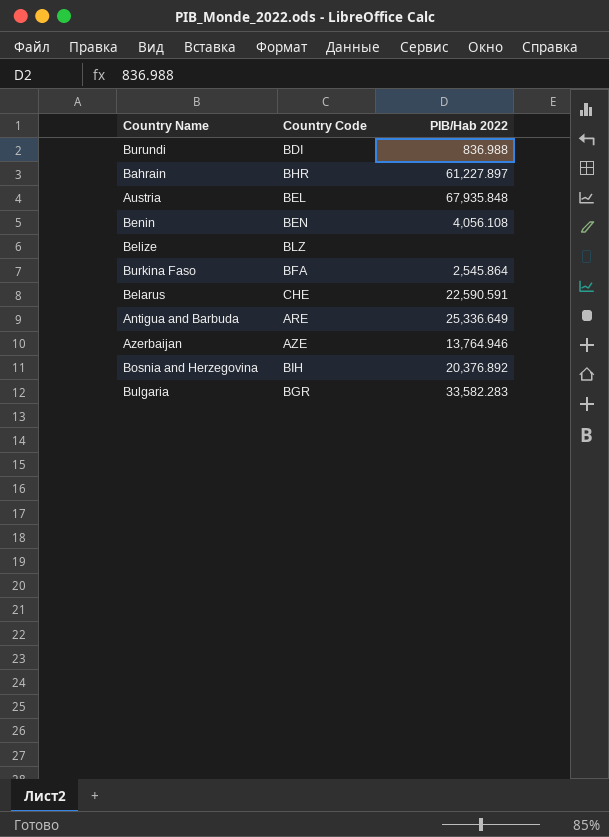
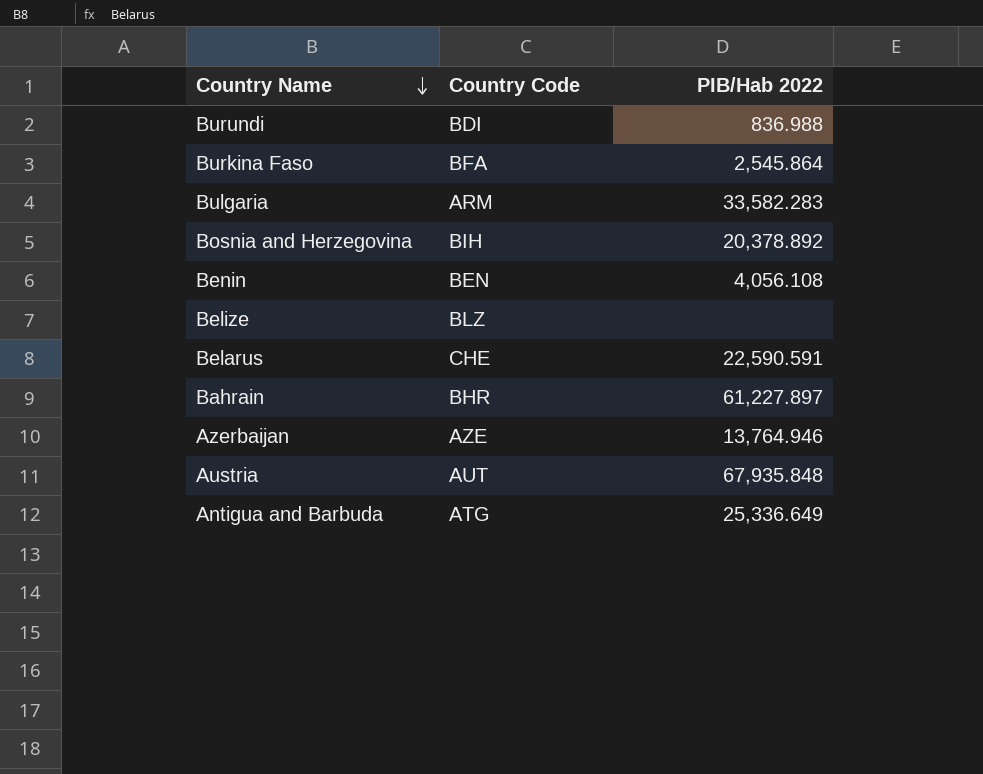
row order: none -> Country Name descending
Bulgaria | Country Code: BGR -> ARM
Bosnia and Herzegovina | PIB/Hab 2022: 20,376.892 -> 20,378.892
Austria | Country Code: BEL -> AUT
Antigua and Barbuda | Country Code: ARE -> ATG

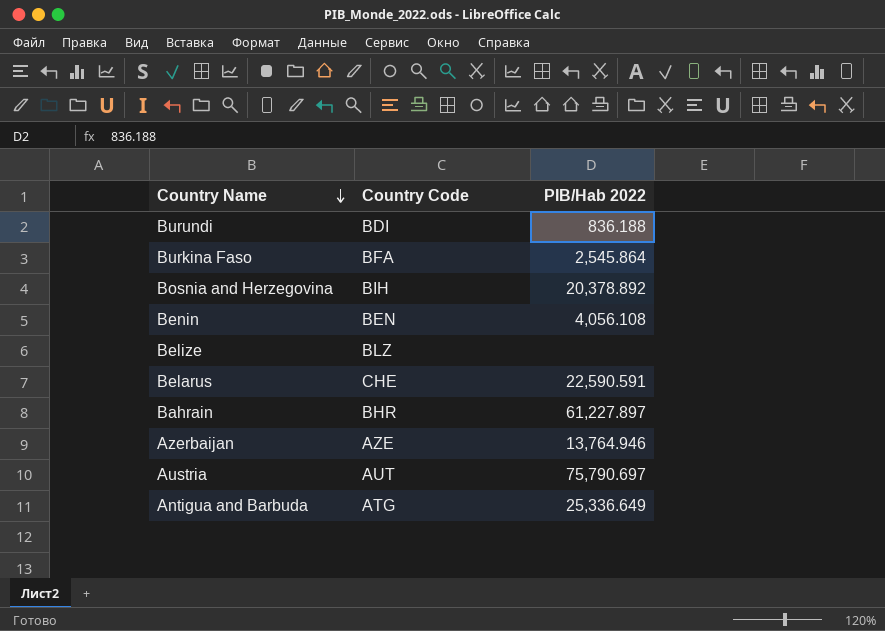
row Bulgaria: ARM | 33,582.283 -> none
Burundi | PIB/Hab 2022: 836.988 -> 836.188
Austria | PIB/Hab 2022: 67,935.848 -> 75,790.697

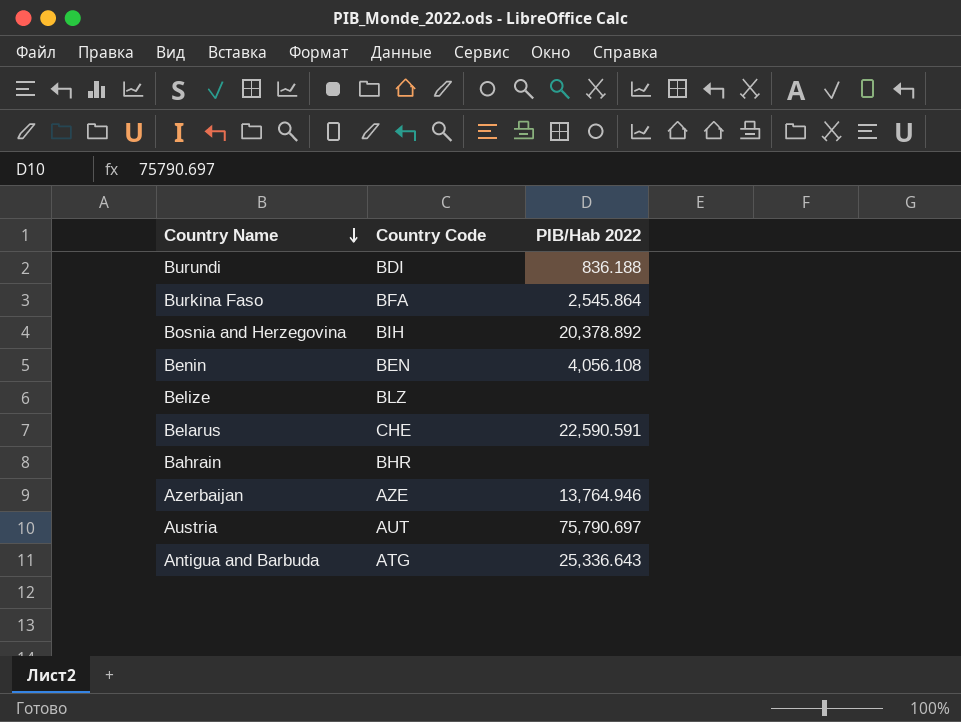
Bahrain | PIB/Hab 2022: 61,227.897 -> none
Antigua and Barbuda | PIB/Hab 2022: 25,336.649 -> 25,336.643

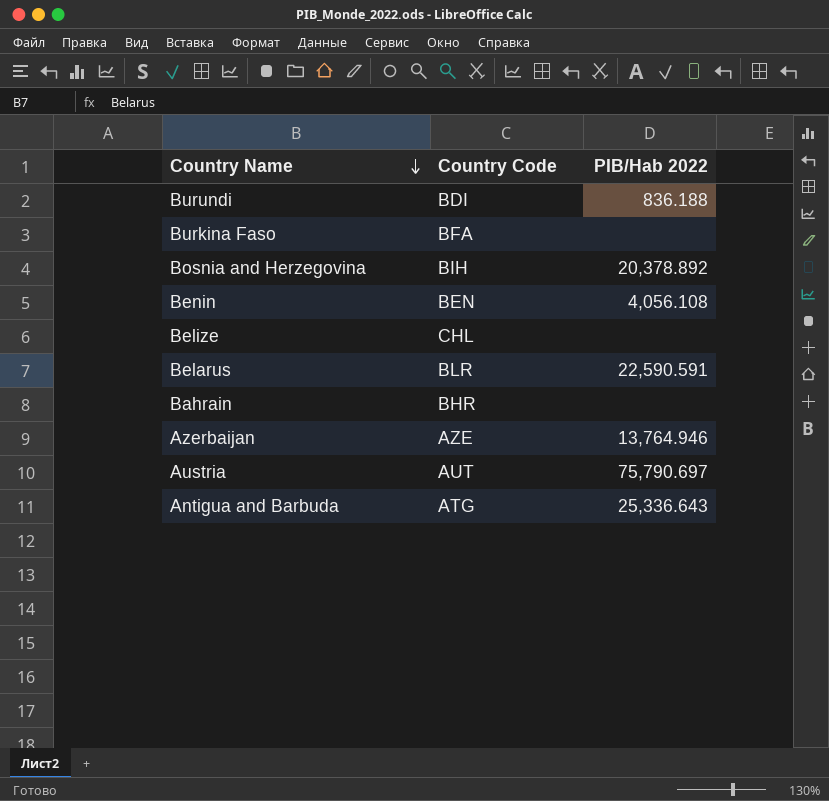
Burkina Faso | PIB/Hab 2022: 2,545.864 -> none
Belize | Country Code: BLZ -> CHL
Belarus | Country Code: CHE -> BLR

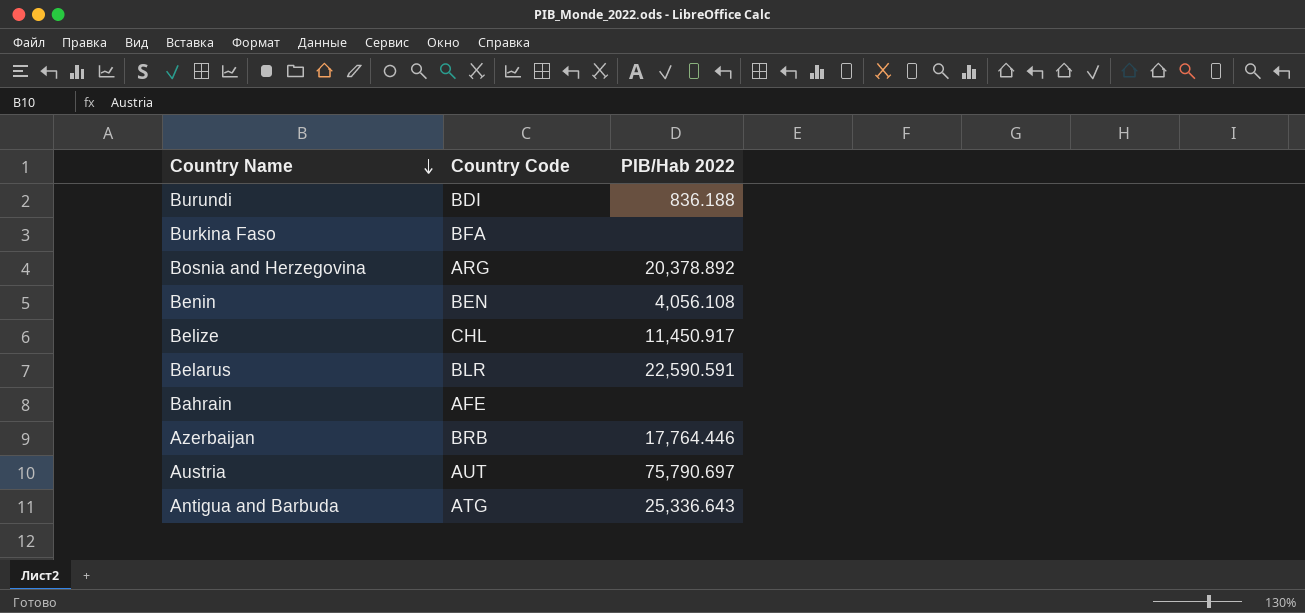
Bosnia and Herzegovina | Country Code: BIH -> ARG
Belize | PIB/Hab 2022: none -> 11,450.917
Bahrain | Country Code: BHR -> AFE
Azerbaijan | Country Code: AZE -> BRB
Azerbaijan | PIB/Hab 2022: 13,764.946 -> 17,764.446

